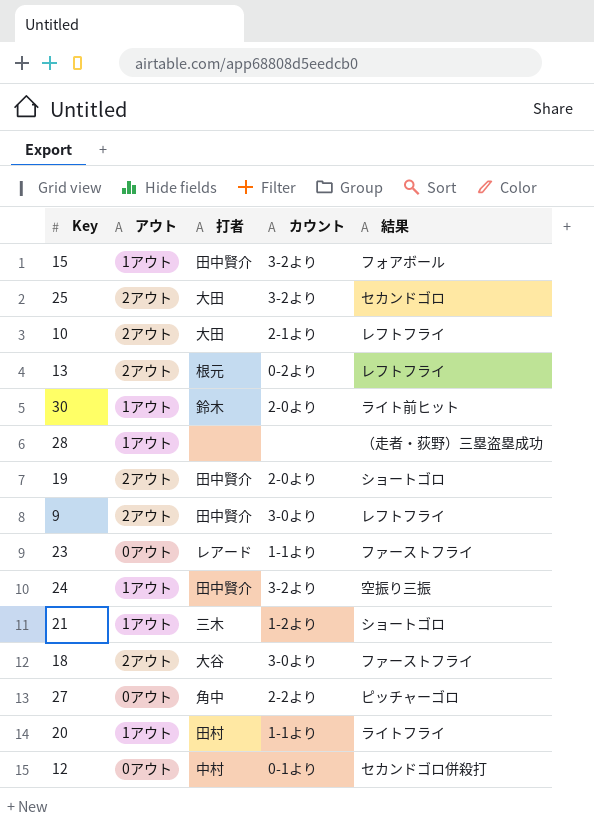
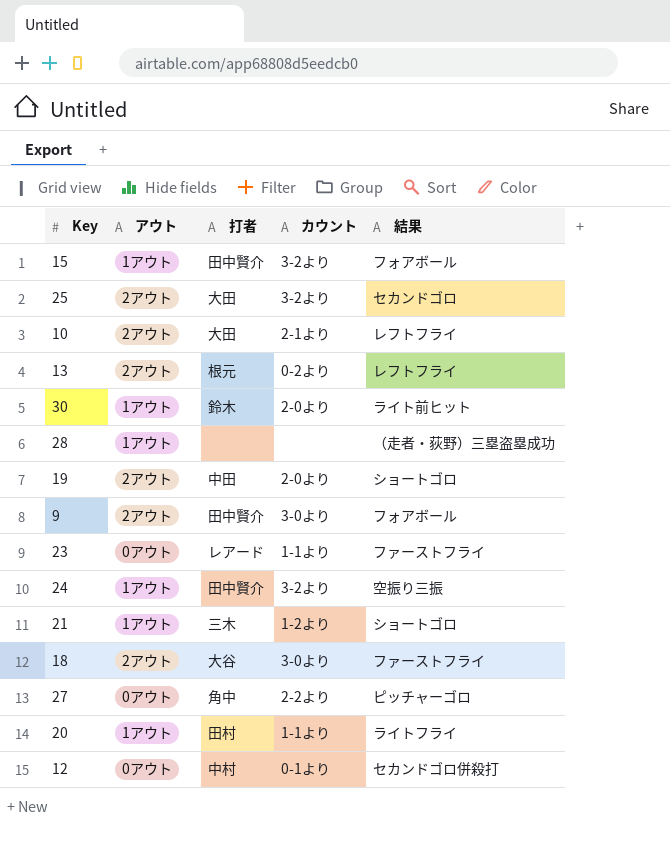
19 | 打者: 田中賢介 -> 中田
9 | 結果: レフトフライ -> フォアボール

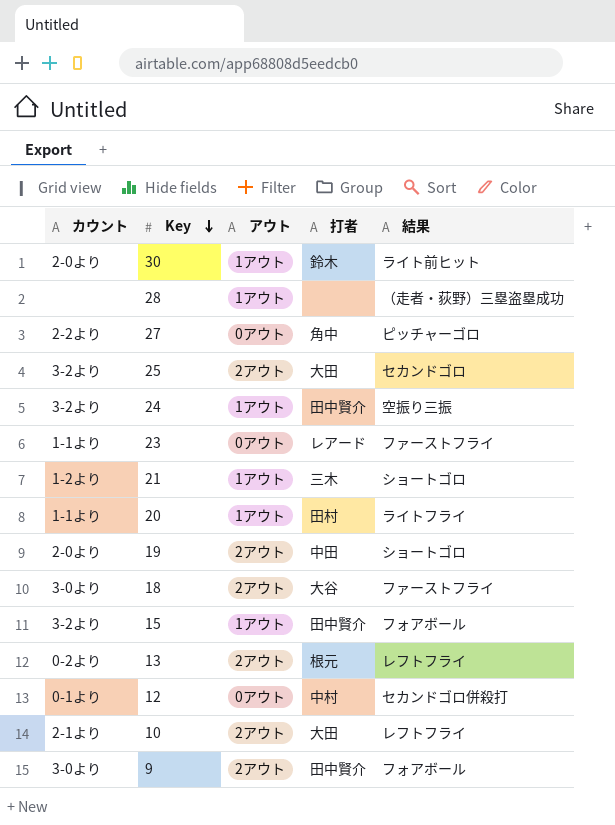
row order: none -> Key descending
column カウント | position: 4 -> 1

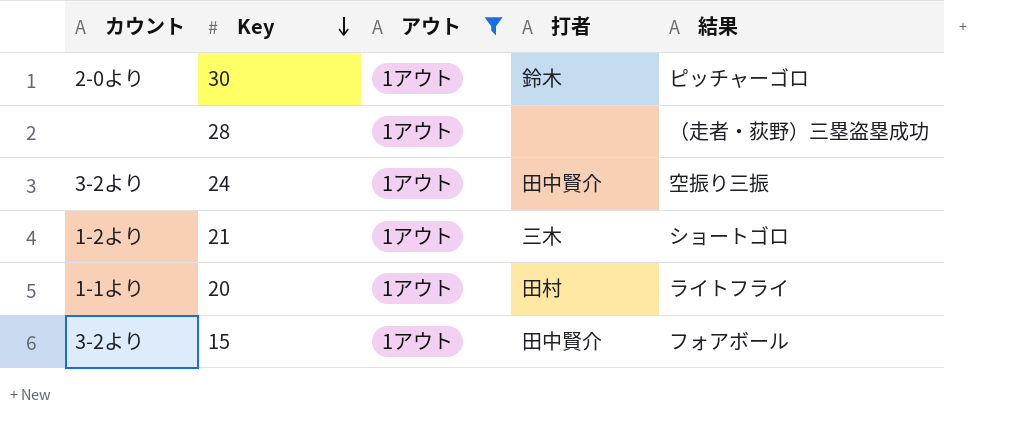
filter: none -> アウト = 1アウト
30 | 結果: ライト前ヒット -> ピッチャーゴロ

